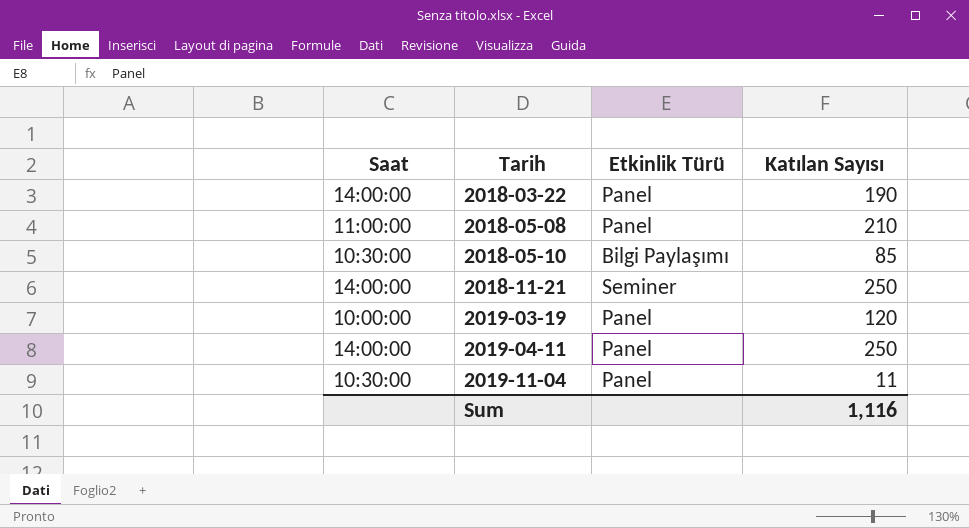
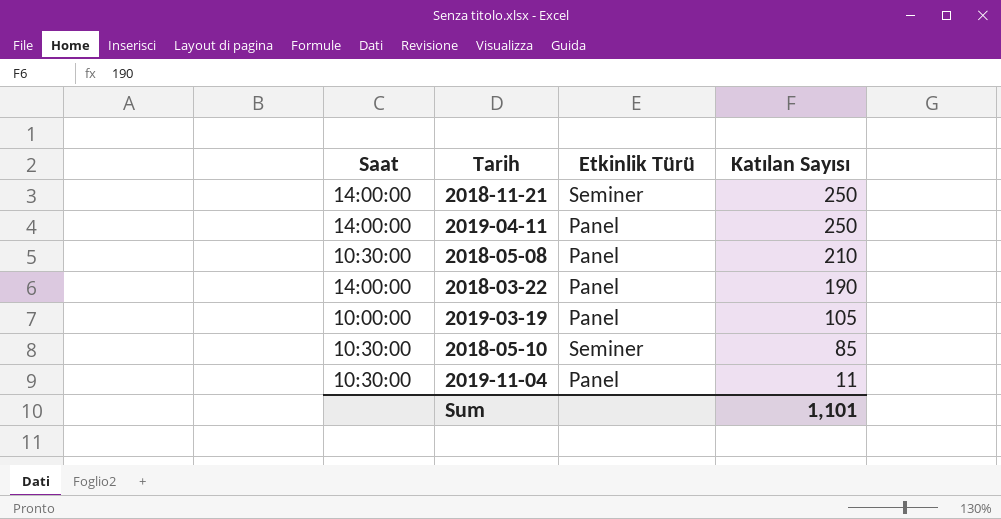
row order: Tarih ascending -> Katılan Sayısı descending
2018-05-08 | Saat: 11:00:00 -> 10:30:00
2019-03-19 | Katılan Sayısı: 120 -> 105
2018-05-10 | Etkinlik Türü: Bilgi Paylaşımı -> Seminer
Sum | Katılan Sayısı: 1,116 -> 1,101

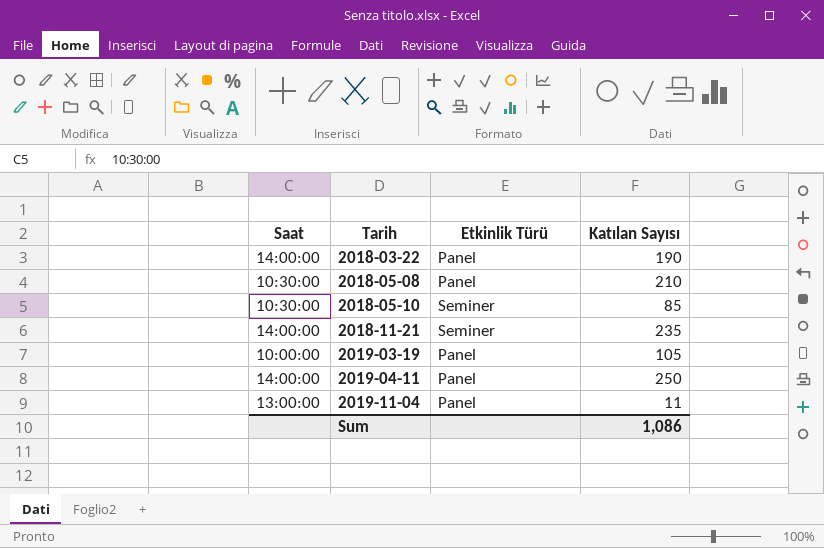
row order: Katılan Sayısı descending -> Tarih ascending
2018-11-21 | Katılan Sayısı: 250 -> 235
2019-11-04 | Saat: 10:30:00 -> 13:00:00
Sum | Katılan Sayısı: 1,101 -> 1,086

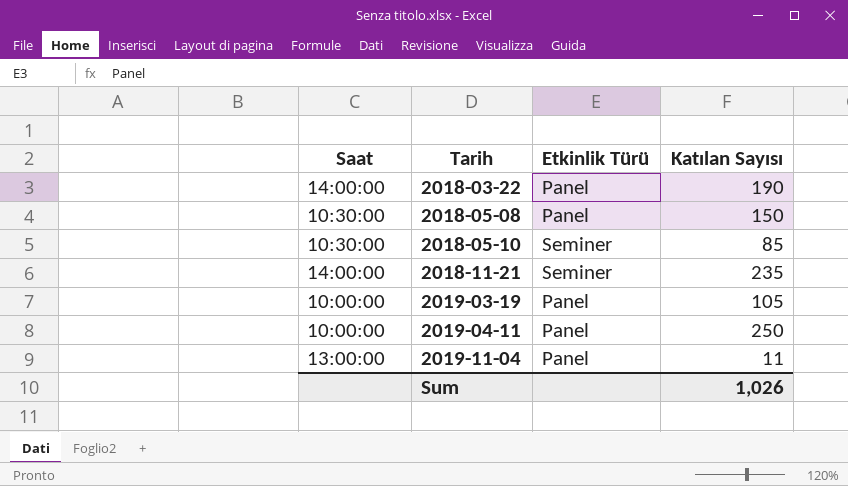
2018-05-08 | Katılan Sayısı: 210 -> 150
2019-04-11 | Saat: 14:00:00 -> 10:00:00
Sum | Katılan Sayısı: 1,086 -> 1,026

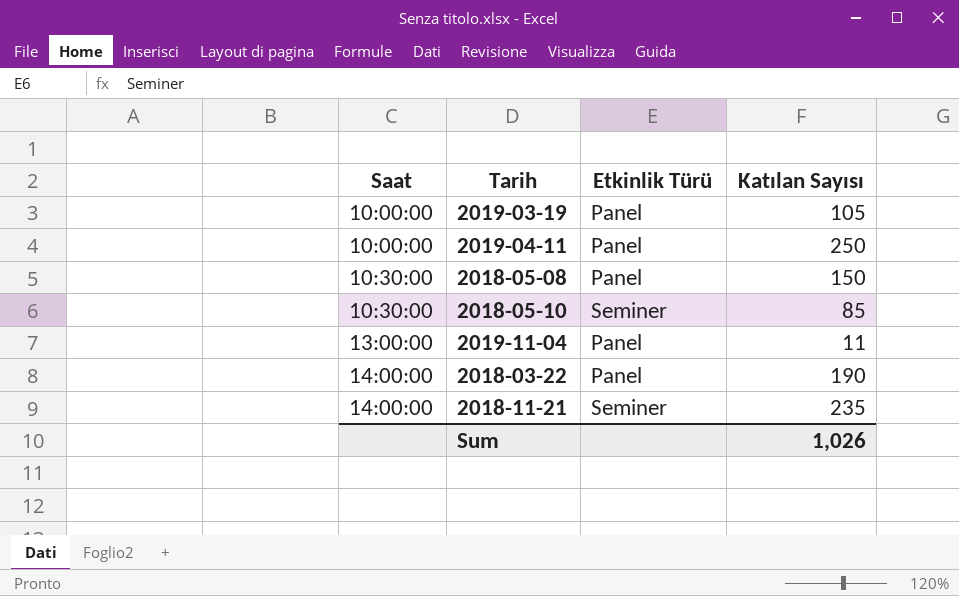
row order: Tarih ascending -> Saat ascending

